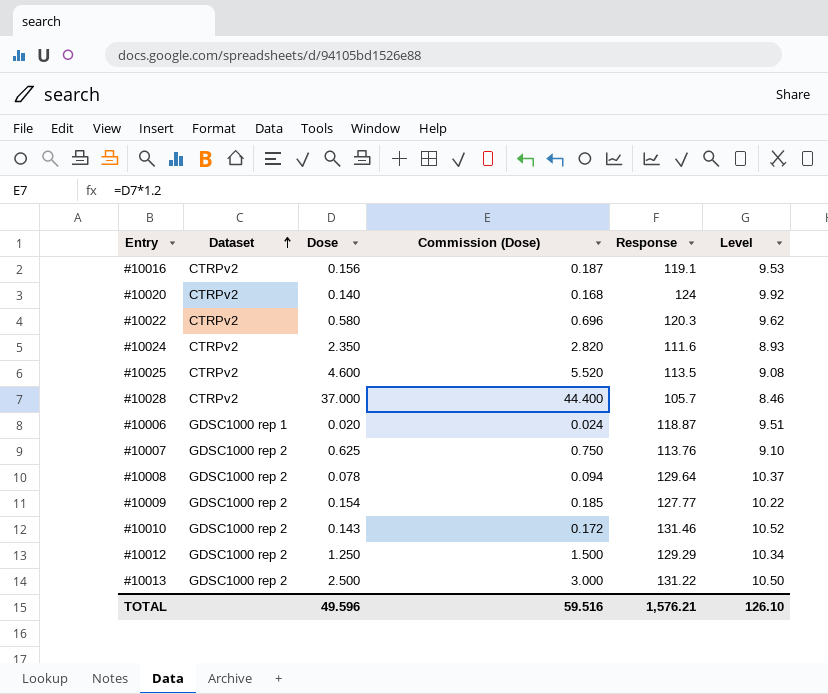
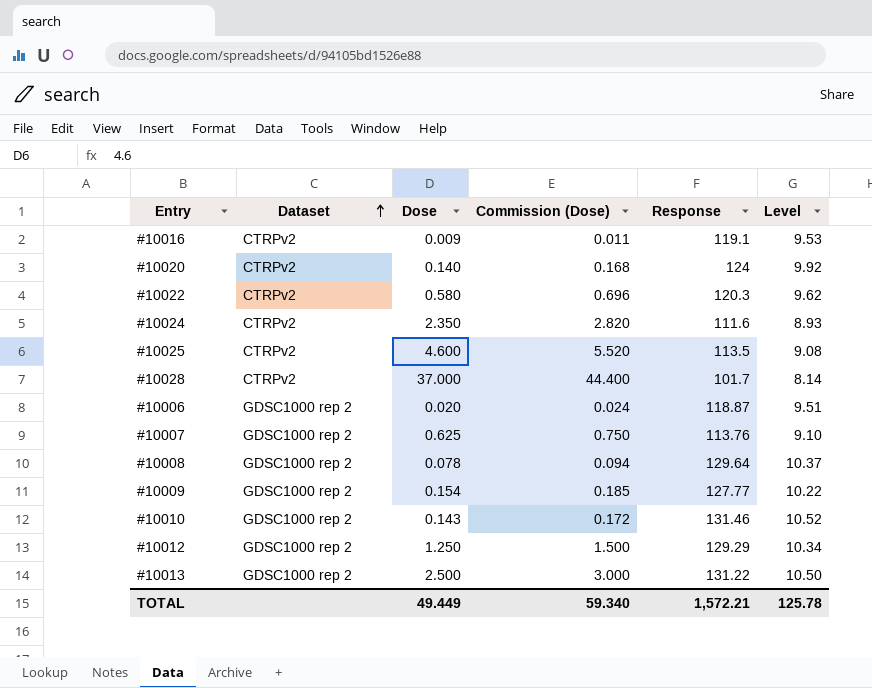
#10016 | Dose: 0.156 -> 0.009
#10016 | Commission (Dose): 0.187 -> 0.011
#10028 | Response: 105.7 -> 101.7
#10028 | Level: 8.46 -> 8.14
#10006 | Dataset: GDSC1000 rep 1 -> GDSC1000 rep 2
TOTAL | Dose: 49.596 -> 49.449
TOTAL | Commission (Dose): 59.516 -> 59.340
TOTAL | Response: 1,576.21 -> 1,572.21
TOTAL | Level: 126.10 -> 125.78

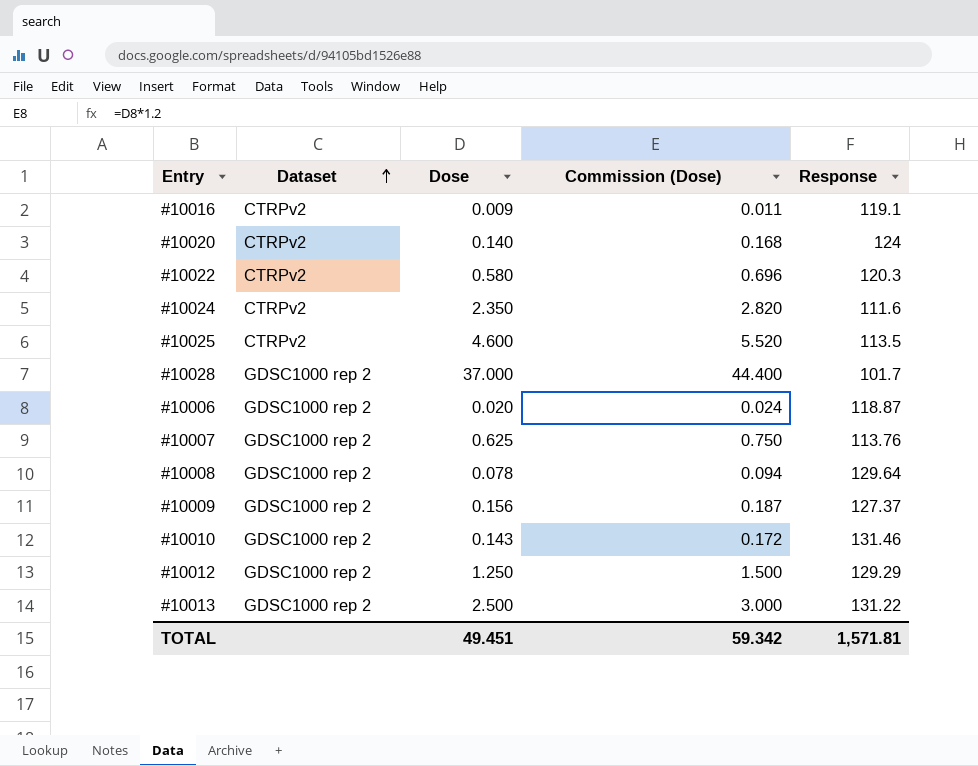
column Level | formula: [Response] * 0.08 -> none
#10028 | Dataset: CTRPv2 -> GDSC1000 rep 2
#10009 | Dose: 0.154 -> 0.156
#10009 | Commission (Dose): 0.185 -> 0.187
#10009 | Response: 127.77 -> 127.37
TOTAL | Dose: 49.449 -> 49.451
TOTAL | Commission (Dose): 59.340 -> 59.342
TOTAL | Response: 1,572.21 -> 1,571.81

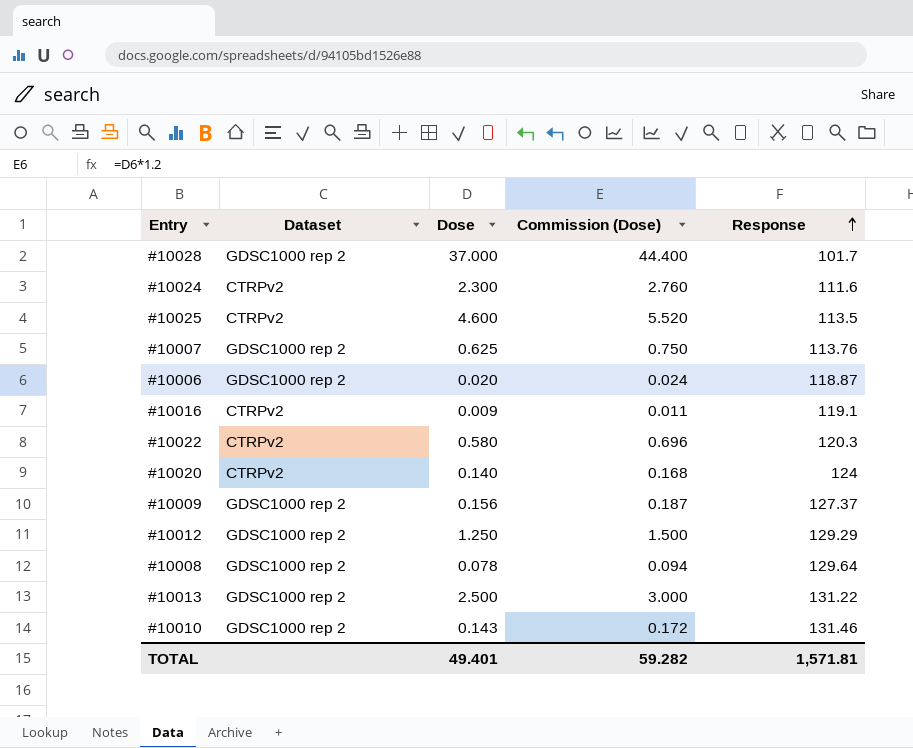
row order: Dataset ascending -> Response ascending
#10024 | Dose: 2.350 -> 2.300
#10024 | Commission (Dose): 2.820 -> 2.760
TOTAL | Dose: 49.451 -> 49.401
TOTAL | Commission (Dose): 59.342 -> 59.282

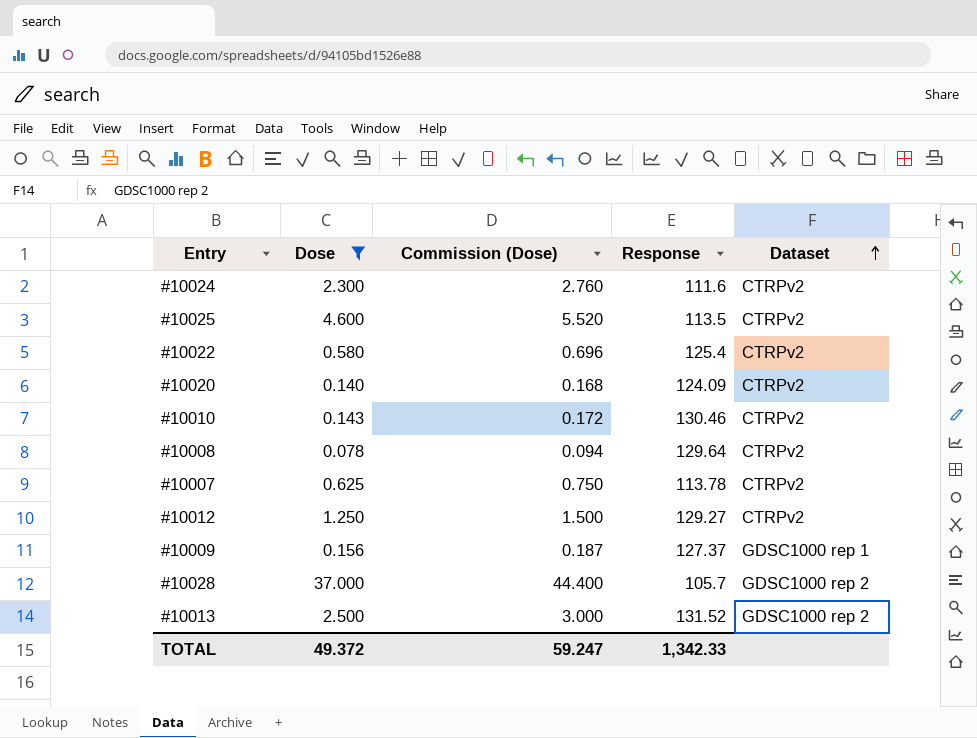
filter: none -> Dose >= 0.078
row order: Response ascending -> Dataset ascending
column Dataset | position: 2 -> 5
#10022 | Response: 120.3 -> 125.4
#10020 | Response: 124 -> 124.09
#10010 | Response: 131.46 -> 130.46
#10010 | Dataset: GDSC1000 rep 2 -> CTRPv2
#10008 | Dataset: GDSC1000 rep 2 -> CTRPv2
#10007 | Response: 113.76 -> 113.78
#10007 | Dataset: GDSC1000 rep 2 -> CTRPv2
#10012 | Response: 129.29 -> 129.27
#10012 | Dataset: GDSC1000 rep 2 -> CTRPv2
#10009 | Dataset: GDSC1000 rep 2 -> GDSC1000 rep 1
#10028 | Response: 101.7 -> 105.7
#10013 | Response: 131.22 -> 131.52
TOTAL | Dose: 49.401 -> 49.372
TOTAL | Commission (Dose): 59.282 -> 59.247
TOTAL | Response: 1,571.81 -> 1,342.33

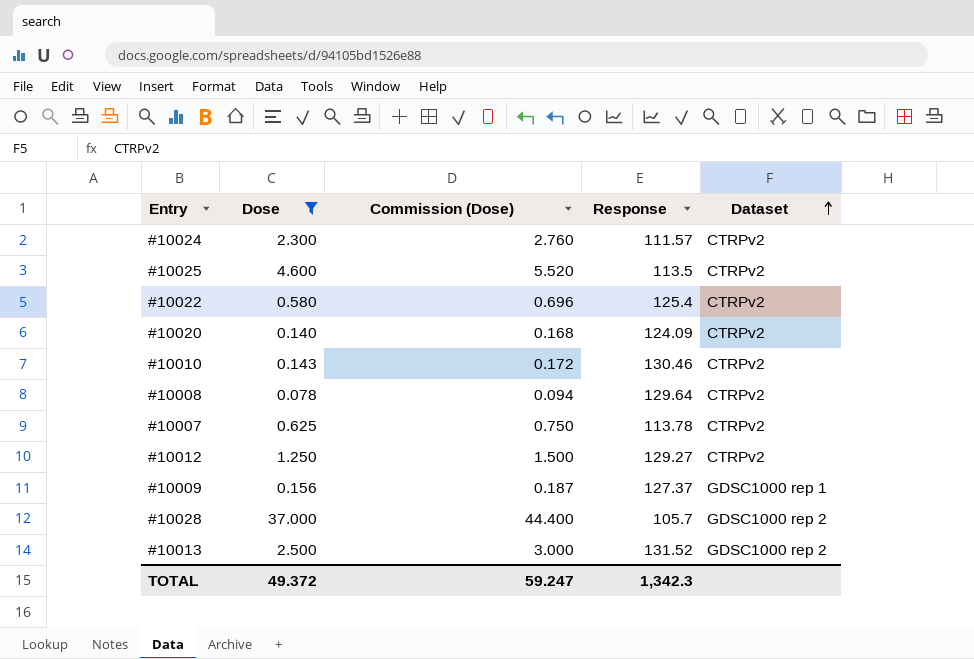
#10024 | Response: 111.6 -> 111.57
TOTAL | Response: 1,342.33 -> 1,342.3

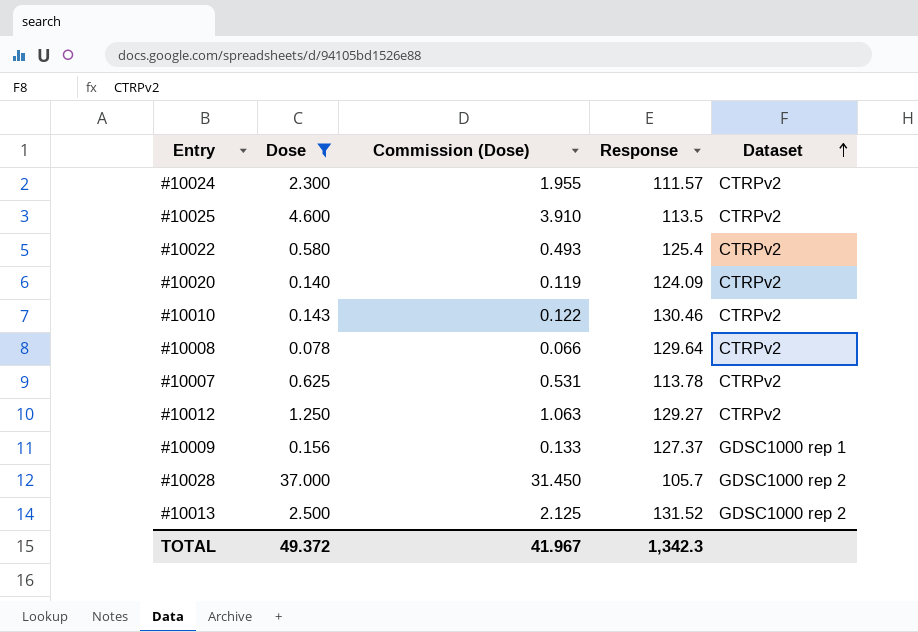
column Commission (Dose) | formula: [Dose] * 1.2 -> [Dose] * 0.85
TOTAL | Commission (Dose): 59.247 -> 41.967

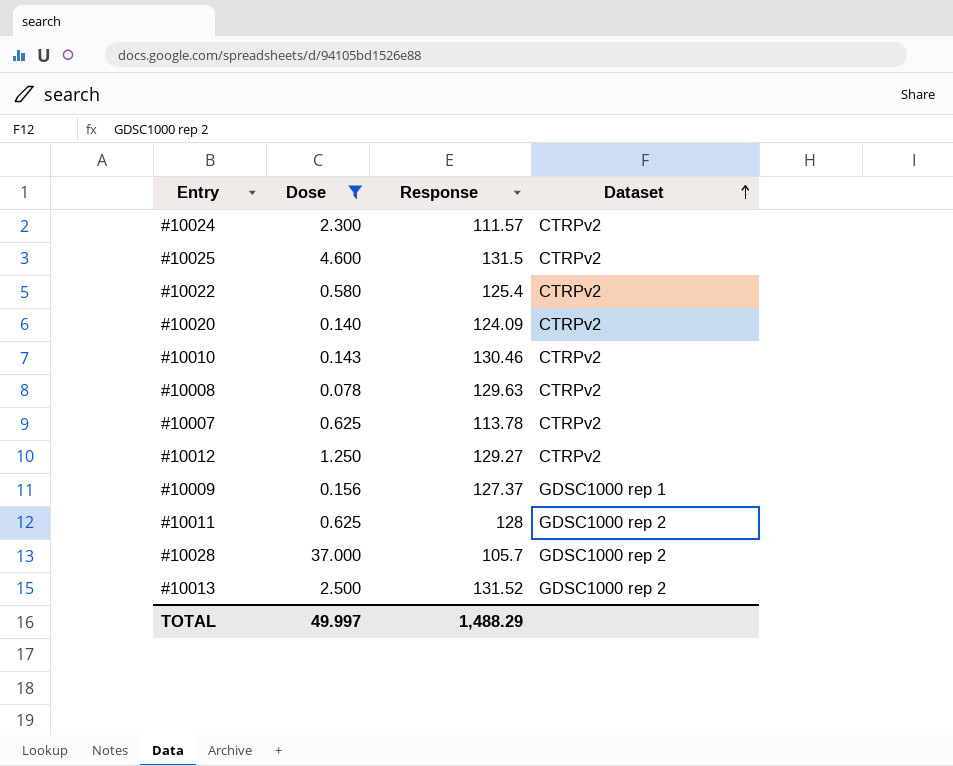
column Commission (Dose) | formula: [Dose] * 0.85 -> none
#10025 | Response: 113.5 -> 131.5
#10008 | Response: 129.64 -> 129.63
row #10011: none -> 0.625 | 128 | GDSC1000 rep 2
TOTAL | Dose: 49.372 -> 49.997
TOTAL | Response: 1,342.3 -> 1,488.29

